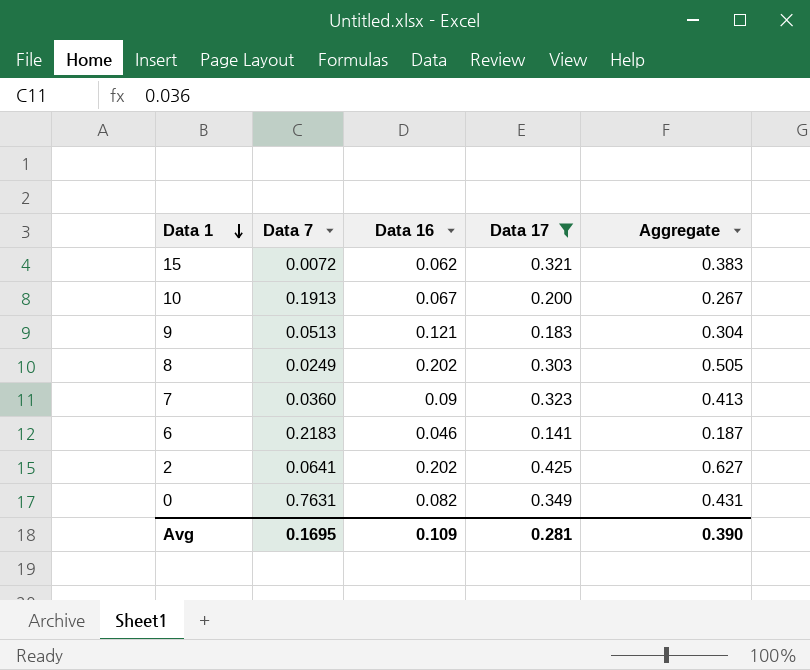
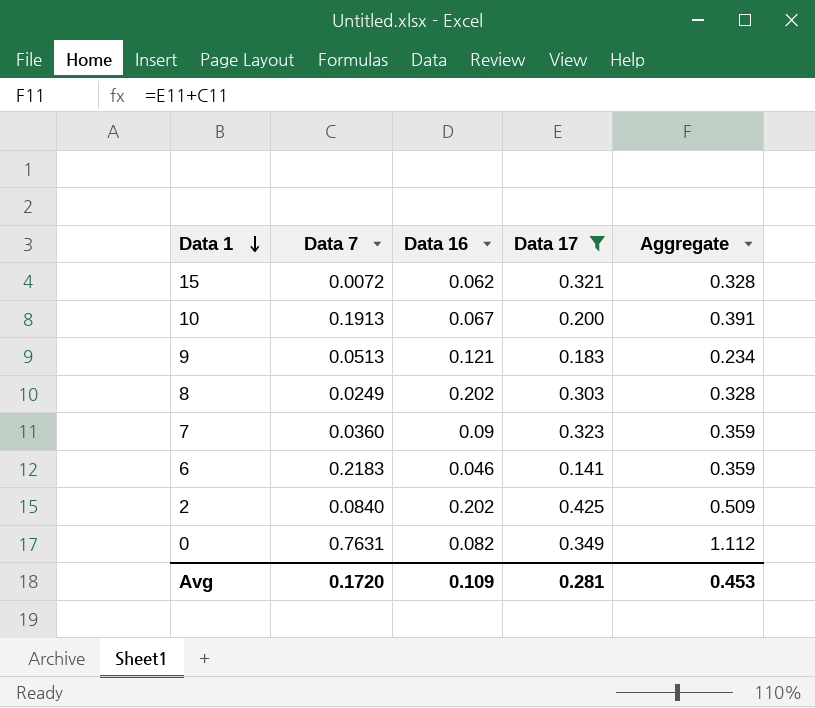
column Aggregate | formula: [Data 16] + [Data 17] -> [Data 7] + [Data 17]
2 | Data 7: 0.0641 -> 0.0840
Avg | Data 7: 0.1695 -> 0.1720
Avg | Aggregate: 0.390 -> 0.453

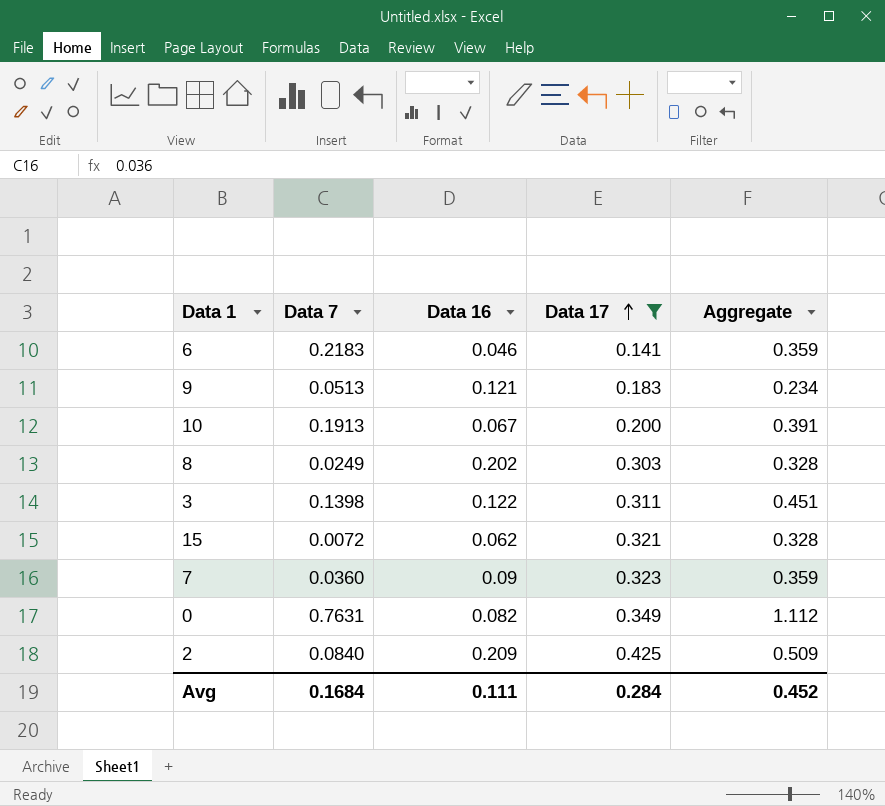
row order: Data 1 descending -> Data 17 ascending
row 3: none -> 0.1398 | 0.122 | 0.311 | 0.451
2 | Data 16: 0.202 -> 0.209
Avg | Data 7: 0.1720 -> 0.1684
Avg | Data 16: 0.109 -> 0.111
Avg | Data 17: 0.281 -> 0.284
Avg | Aggregate: 0.453 -> 0.452

